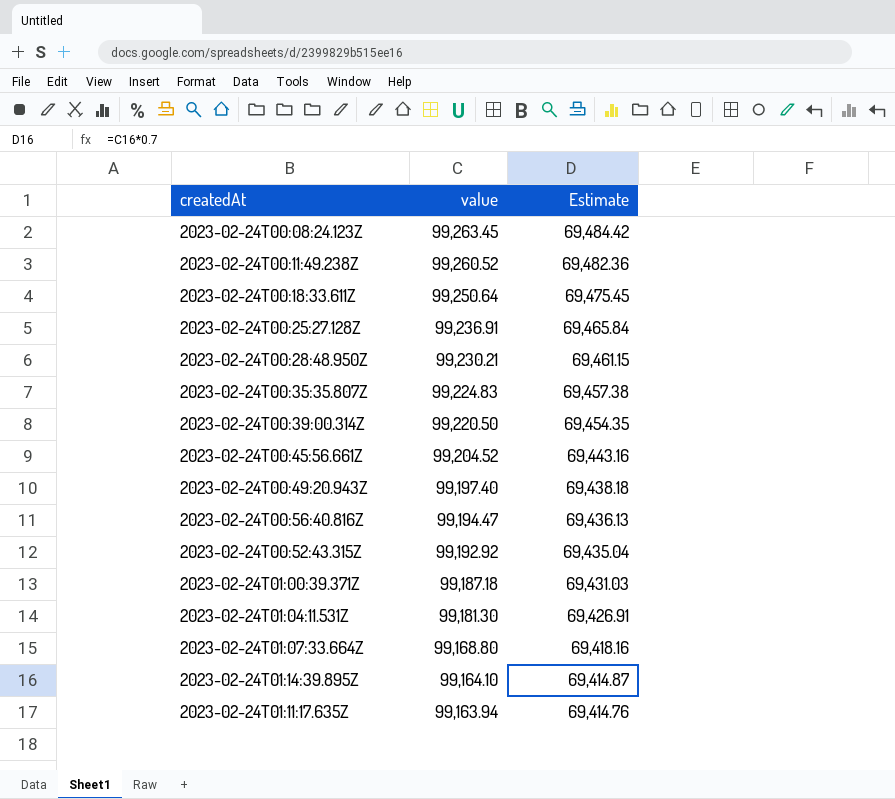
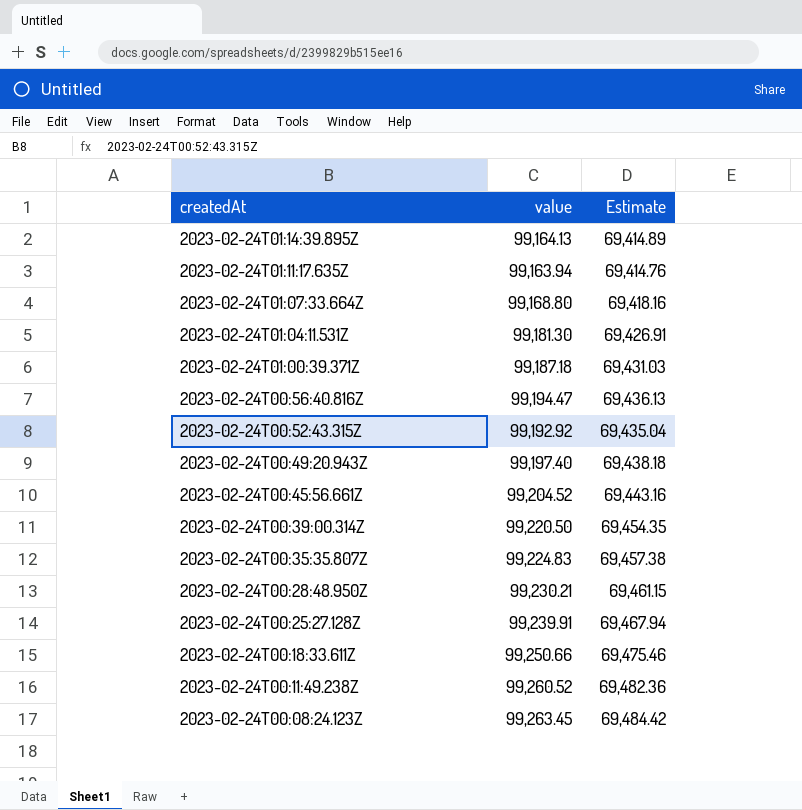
row order: value descending -> createdAt descending
2023-02-24T01:14:39.895Z | value: 99,164.10 -> 99,164.13
2023-02-24T01:14:39.895Z | Estimate: 69,414.87 -> 69,414.89
2023-02-24T00:25:27.128Z | value: 99,236.91 -> 99,239.91
2023-02-24T00:25:27.128Z | Estimate: 69,465.84 -> 69,467.94
2023-02-24T00:18:33.611Z | value: 99,250.64 -> 99,250.66
2023-02-24T00:18:33.611Z | Estimate: 69,475.45 -> 69,475.46

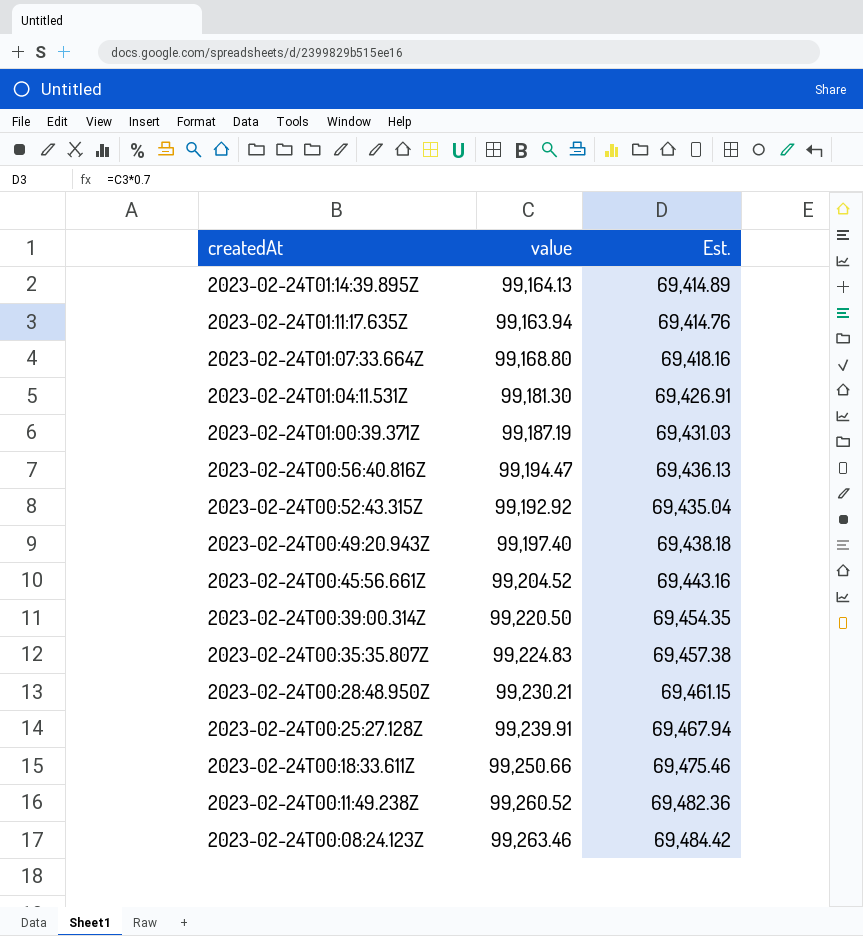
column name: Estimate -> Est.
2023-02-24T01:00:39.371Z | value: 99,187.18 -> 99,187.19
2023-02-24T00:08:24.123Z | value: 99,263.45 -> 99,263.46

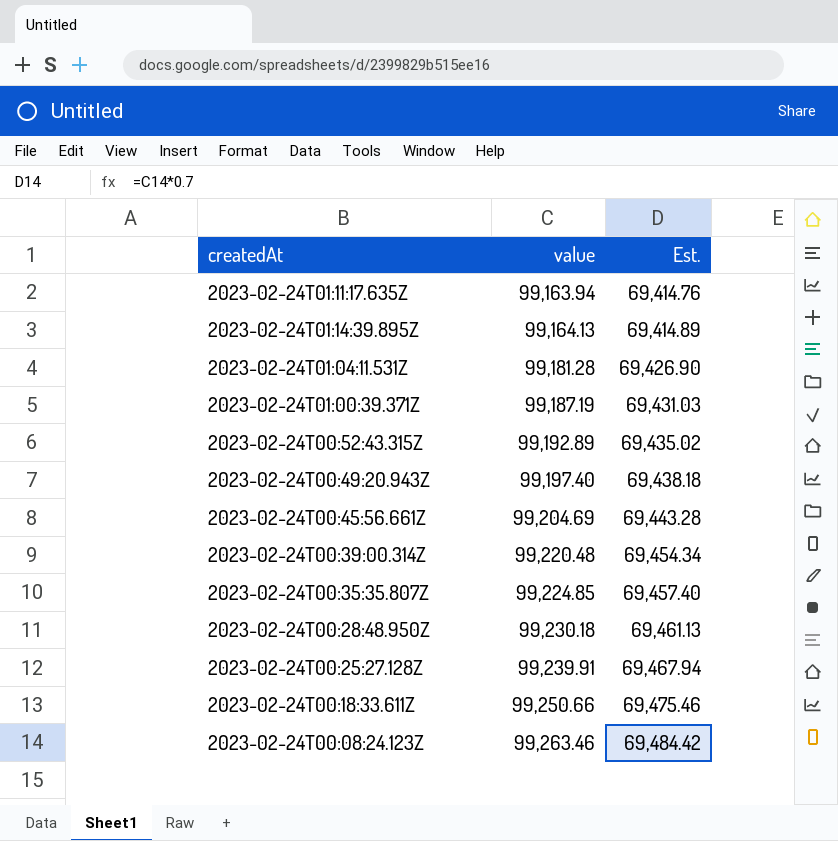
row order: createdAt descending -> value ascending
row 2023-02-24T01:07:33.664Z: 99,168.80 | 69,418.16 -> none
row 2023-02-24T00:56:40.816Z: 99,194.47 | 69,436.13 -> none
row 2023-02-24T00:11:49.238Z: 99,260.52 | 69,482.36 -> none
2023-02-24T01:04:11.531Z | value: 99,181.30 -> 99,181.28
2023-02-24T01:04:11.531Z | Est.: 69,426.91 -> 69,426.90
2023-02-24T00:52:43.315Z | value: 99,192.92 -> 99,192.89
2023-02-24T00:52:43.315Z | Est.: 69,435.04 -> 69,435.02
2023-02-24T00:45:56.661Z | value: 99,204.52 -> 99,204.69
2023-02-24T00:45:56.661Z | Est.: 69,443.16 -> 69,443.28
2023-02-24T00:39:00.314Z | value: 99,220.50 -> 99,220.48
2023-02-24T00:39:00.314Z | Est.: 69,454.35 -> 69,454.34
2023-02-24T00:35:35.807Z | value: 99,224.83 -> 99,224.85
2023-02-24T00:35:35.807Z | Est.: 69,457.38 -> 69,457.40
2023-02-24T00:28:48.950Z | value: 99,230.21 -> 99,230.18
2023-02-24T00:28:48.950Z | Est.: 69,461.15 -> 69,461.13

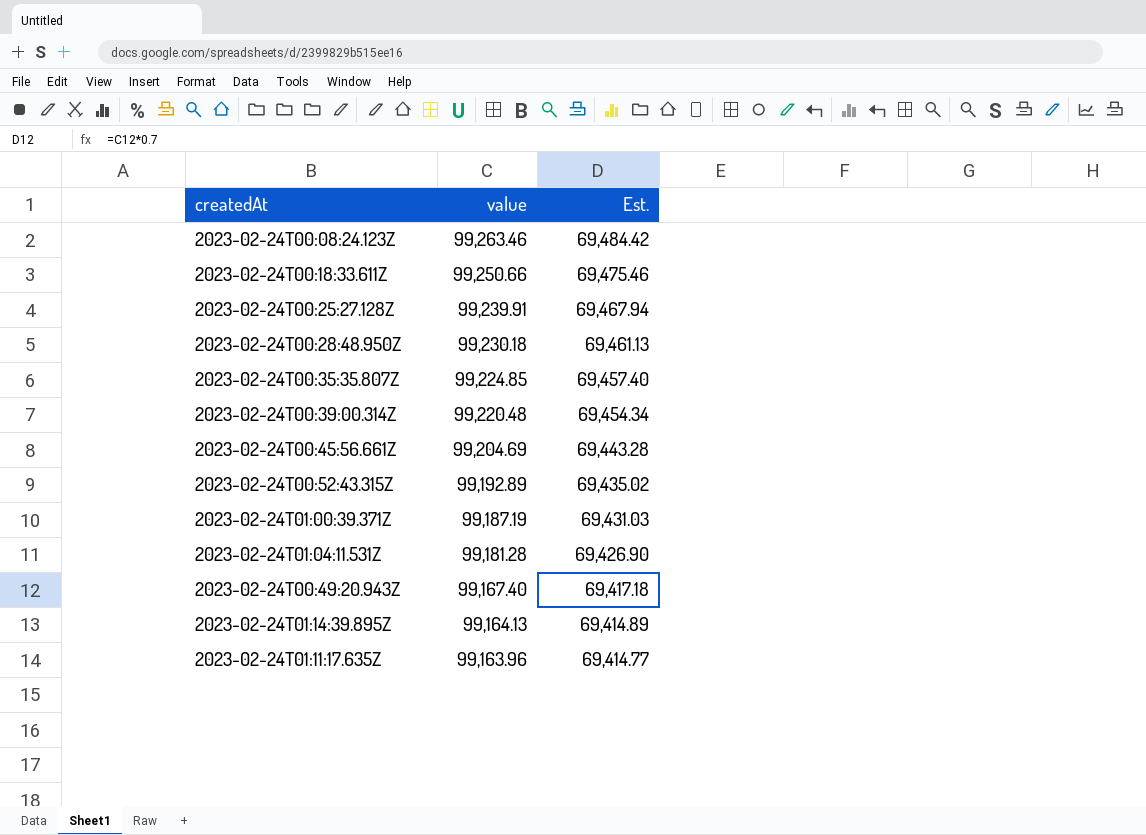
row order: value ascending -> value descending
2023-02-24T00:49:20.943Z | value: 99,197.40 -> 99,167.40
2023-02-24T00:49:20.943Z | Est.: 69,438.18 -> 69,417.18
2023-02-24T01:11:17.635Z | value: 99,163.94 -> 99,163.96
2023-02-24T01:11:17.635Z | Est.: 69,414.76 -> 69,414.77

